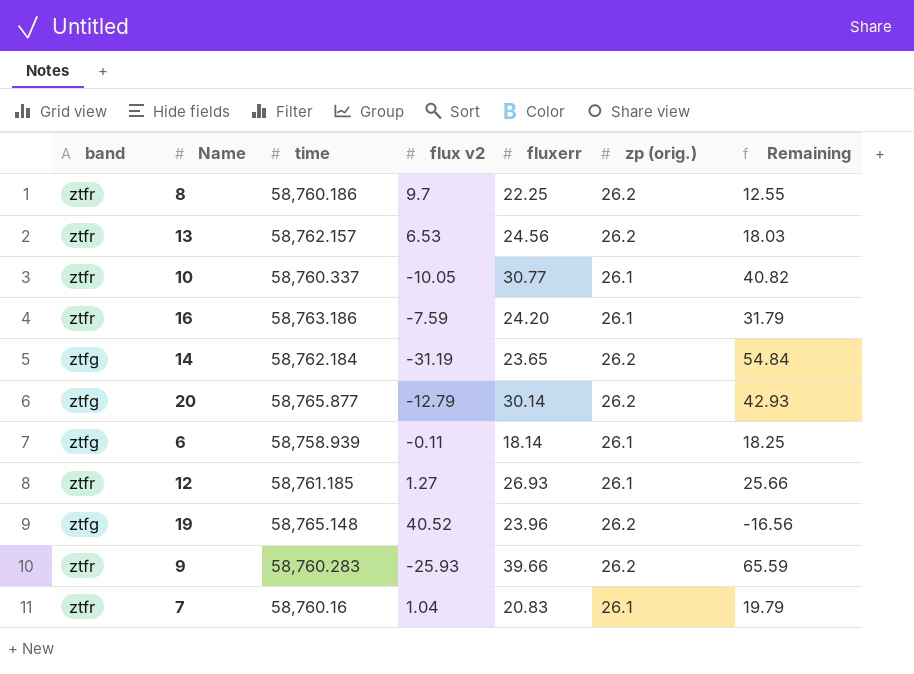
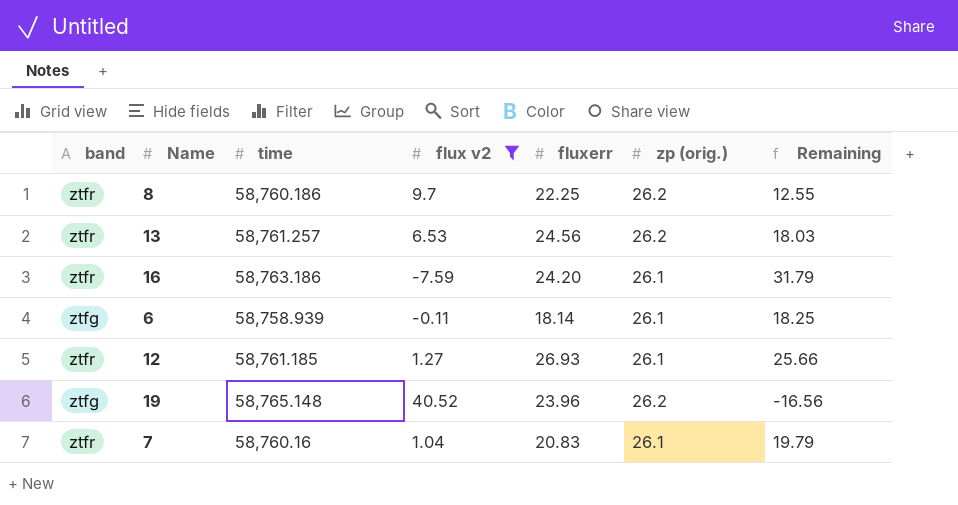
filter: none -> flux v2 >= -7.59
13 | time: 58,762.157 -> 58,761.257

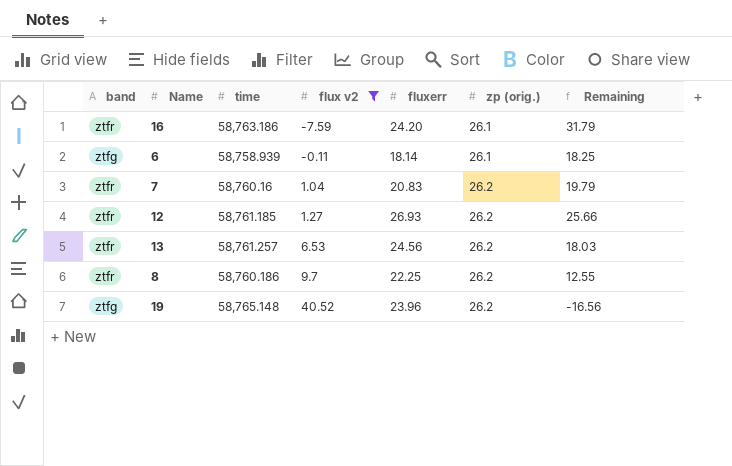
row order: none -> flux v2 ascending
7 | zp (orig.): 26.1 -> 26.2
12 | zp (orig.): 26.1 -> 26.2

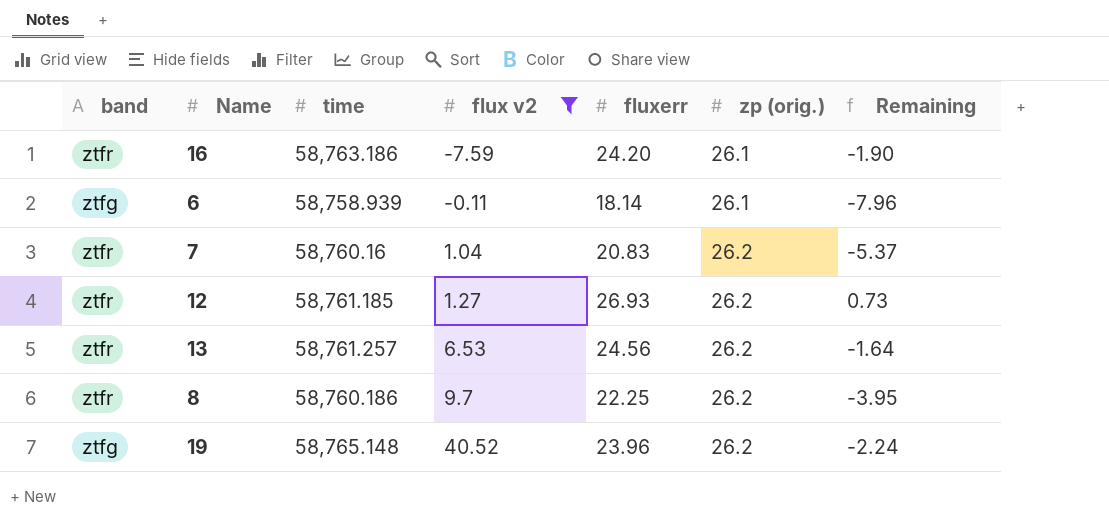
column Remaining | formula: [fluxerr] - [flux v2] -> [fluxerr] - [zp (orig.)]

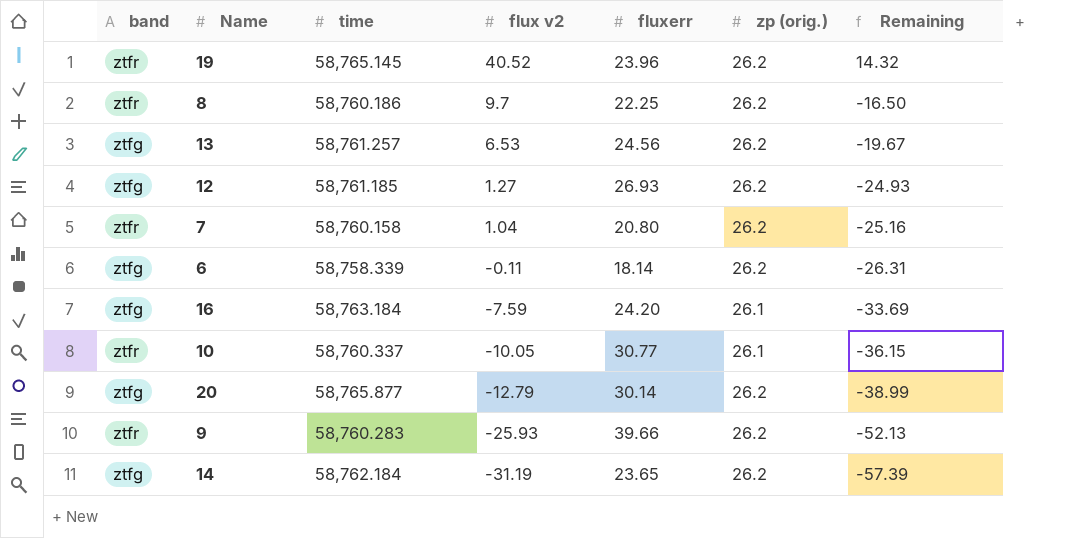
filter: flux v2 >= -7.59 -> none
row order: flux v2 ascending -> flux v2 descending
column Remaining | formula: [fluxerr] - [zp (orig.)] -> [flux v2] - [zp (orig.)]
19 | band: ztfg -> ztfr
19 | time: 58,765.148 -> 58,765.145
13 | band: ztfr -> ztfg
12 | band: ztfr -> ztfg
7 | time: 58,760.16 -> 58,760.158
7 | fluxerr: 20.83 -> 20.80
6 | time: 58,758.939 -> 58,758.339
6 | zp (orig.): 26.1 -> 26.2
16 | band: ztfr -> ztfg
16 | time: 58,763.186 -> 58,763.184

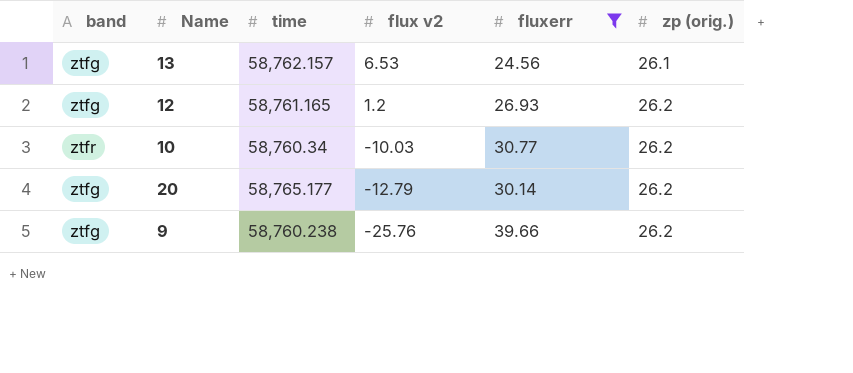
filter: none -> fluxerr >= 24.56
column Remaining | formula: [flux v2] - [zp (orig.)] -> none
13 | time: 58,761.257 -> 58,762.157
13 | zp (orig.): 26.2 -> 26.1
12 | time: 58,761.185 -> 58,761.165
12 | flux v2: 1.27 -> 1.2
10 | time: 58,760.337 -> 58,760.34
10 | flux v2: -10.05 -> -10.03
10 | zp (orig.): 26.1 -> 26.2
20 | time: 58,765.877 -> 58,765.177
9 | band: ztfr -> ztfg
9 | time: 58,760.283 -> 58,760.238
9 | flux v2: -25.93 -> -25.76

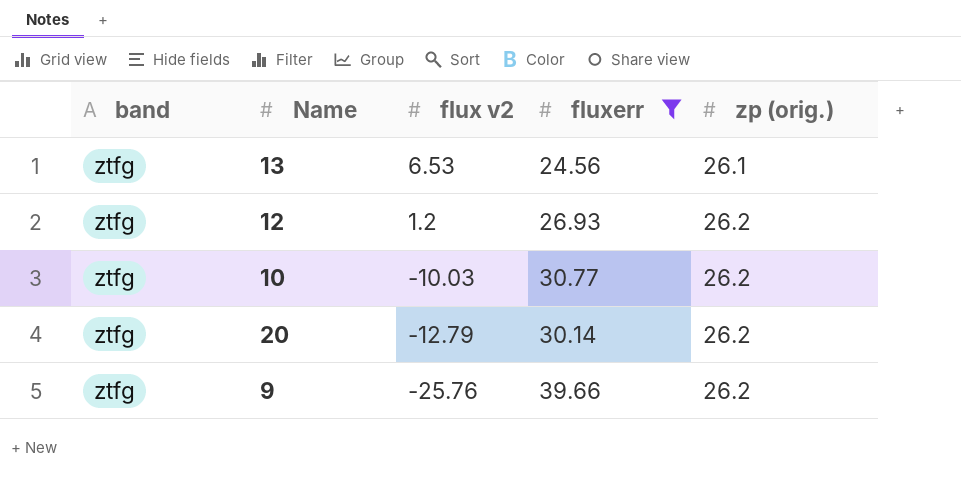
column time | position: 3 -> none
10 | band: ztfr -> ztfg

